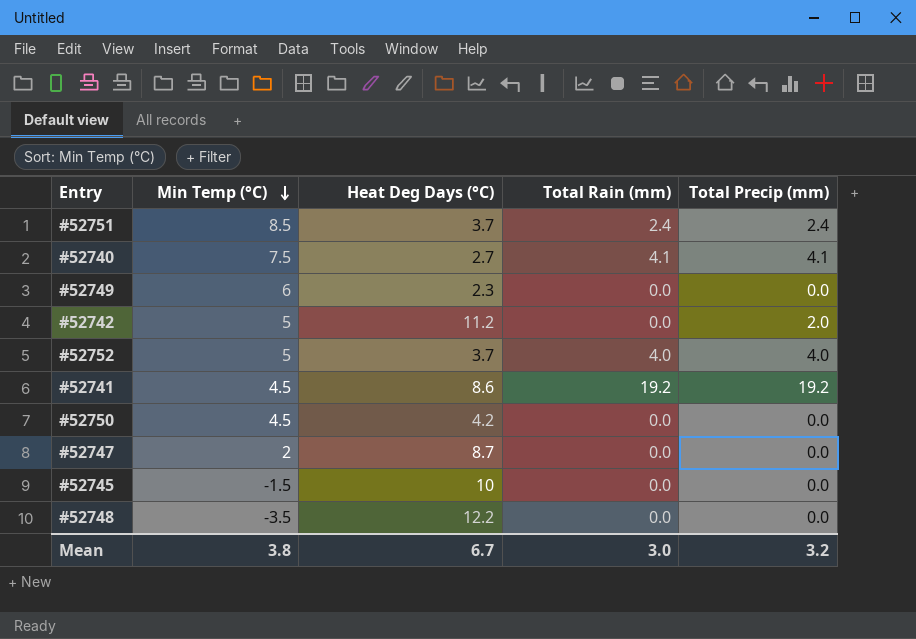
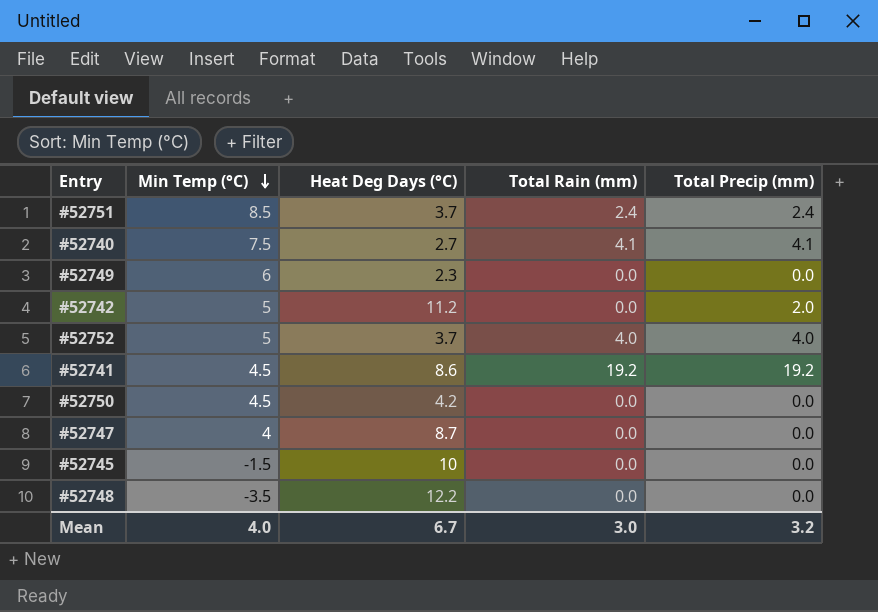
#52747 | Min Temp (°C): 2 -> 4
Mean | Min Temp (°C): 3.8 -> 4.0

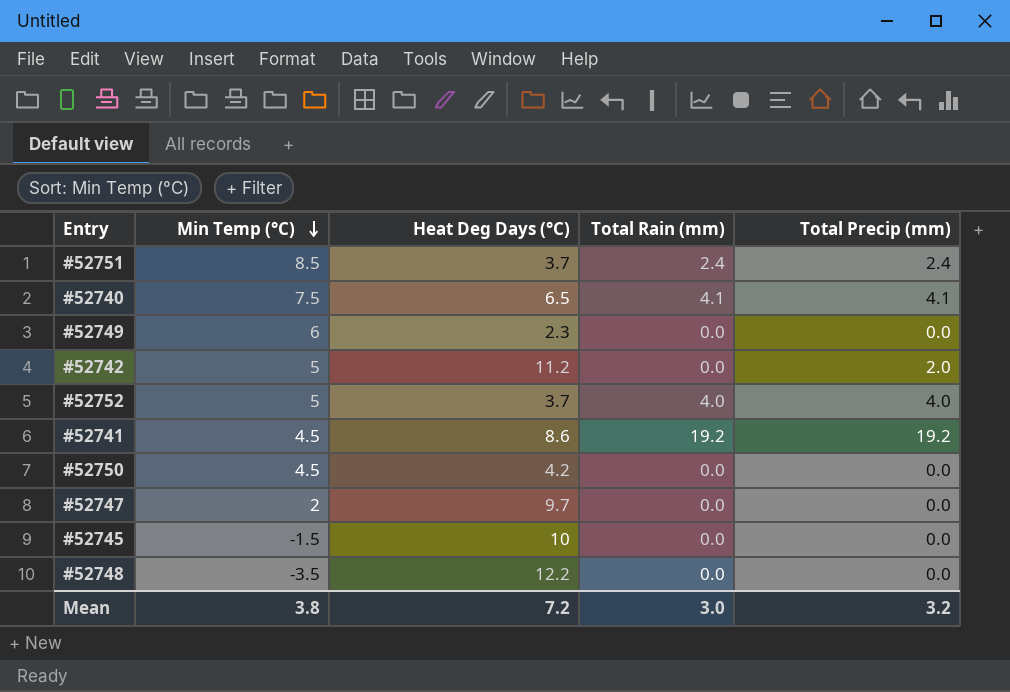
#52740 | Heat Deg Days (°C): 2.7 -> 6.5
#52747 | Min Temp (°C): 4 -> 2
#52747 | Heat Deg Days (°C): 8.7 -> 9.7
Mean | Min Temp (°C): 4.0 -> 3.8
Mean | Heat Deg Days (°C): 6.7 -> 7.2

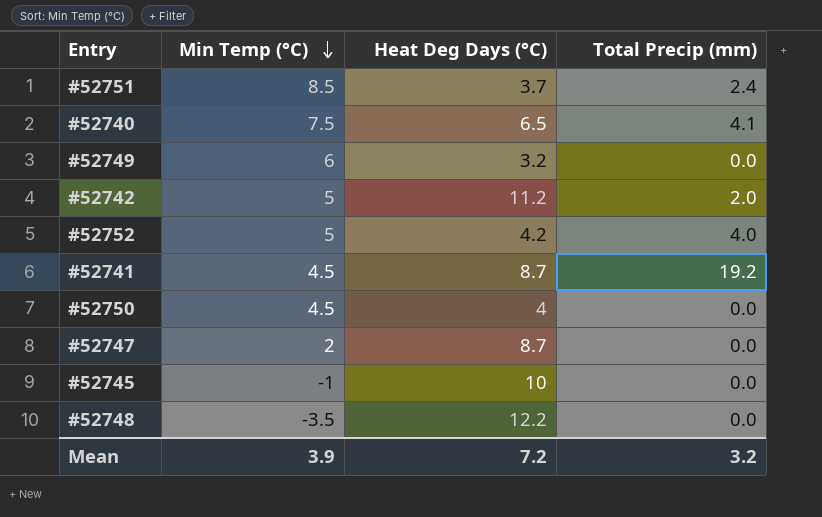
column Total Rain (mm) | position: 4 -> none
#52749 | Heat Deg Days (°C): 2.3 -> 3.2
#52752 | Heat Deg Days (°C): 3.7 -> 4.2
#52741 | Heat Deg Days (°C): 8.6 -> 8.7
#52750 | Heat Deg Days (°C): 4.2 -> 4
#52747 | Heat Deg Days (°C): 9.7 -> 8.7
#52745 | Min Temp (°C): -1.5 -> -1
Mean | Min Temp (°C): 3.8 -> 3.9

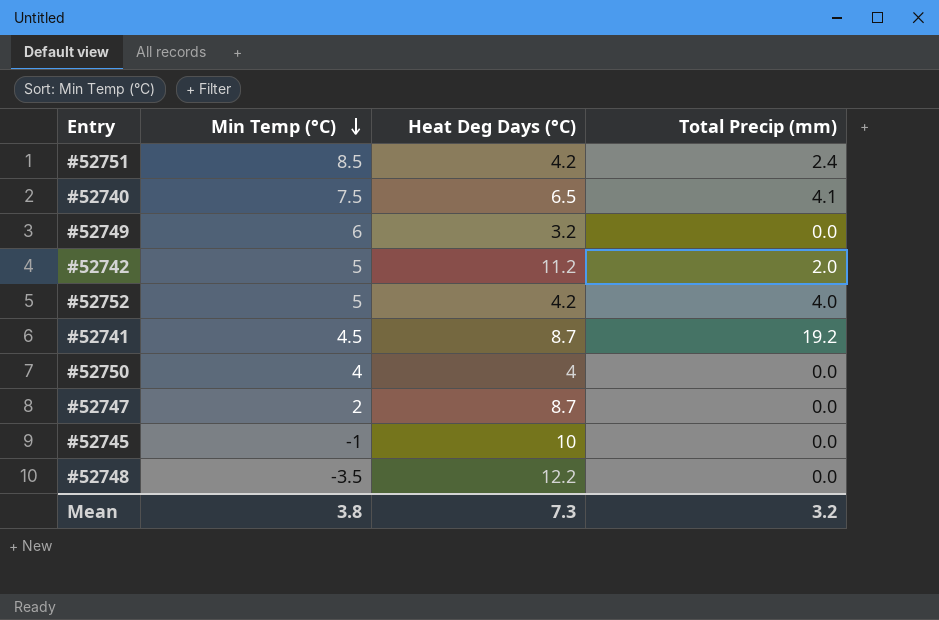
#52751 | Heat Deg Days (°C): 3.7 -> 4.2
#52750 | Min Temp (°C): 4.5 -> 4
Mean | Min Temp (°C): 3.9 -> 3.8
Mean | Heat Deg Days (°C): 7.2 -> 7.3

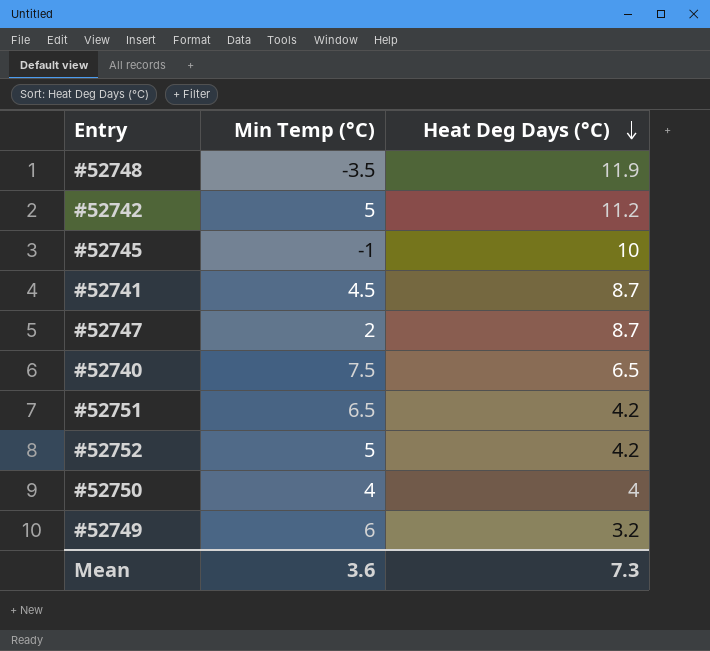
row order: Min Temp (°C) descending -> Heat Deg Days (°C) descending
column Total Precip (mm) | position: 4 -> none
#52748 | Heat Deg Days (°C): 12.2 -> 11.9
#52751 | Min Temp (°C): 8.5 -> 6.5
Mean | Min Temp (°C): 3.8 -> 3.6

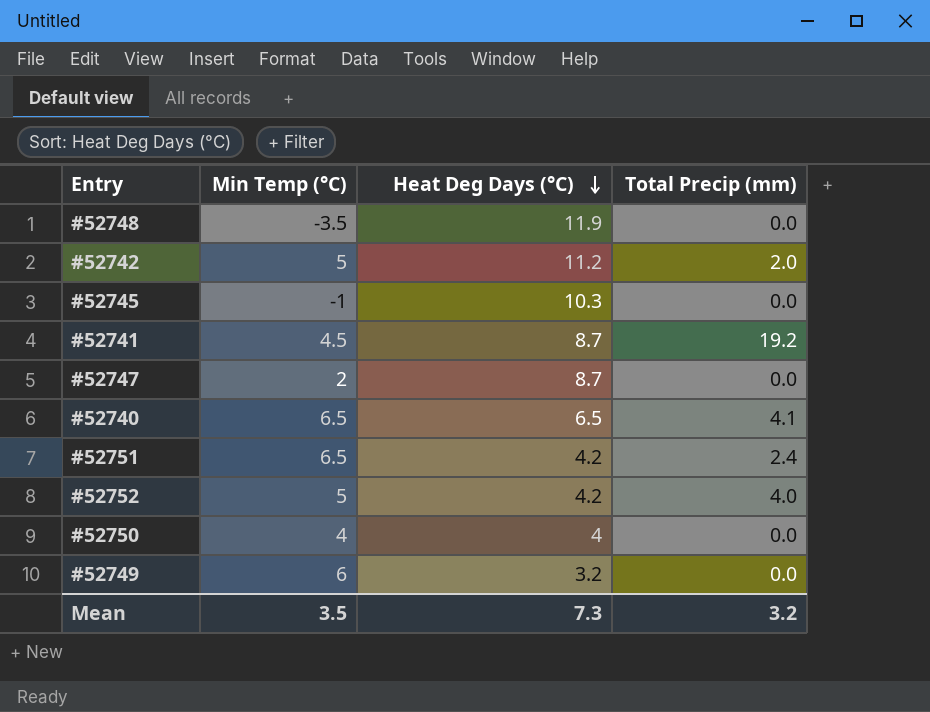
column Total Precip (mm) | position: none -> 4
#52745 | Heat Deg Days (°C): 10 -> 10.3
#52740 | Min Temp (°C): 7.5 -> 6.5
Mean | Min Temp (°C): 3.6 -> 3.5

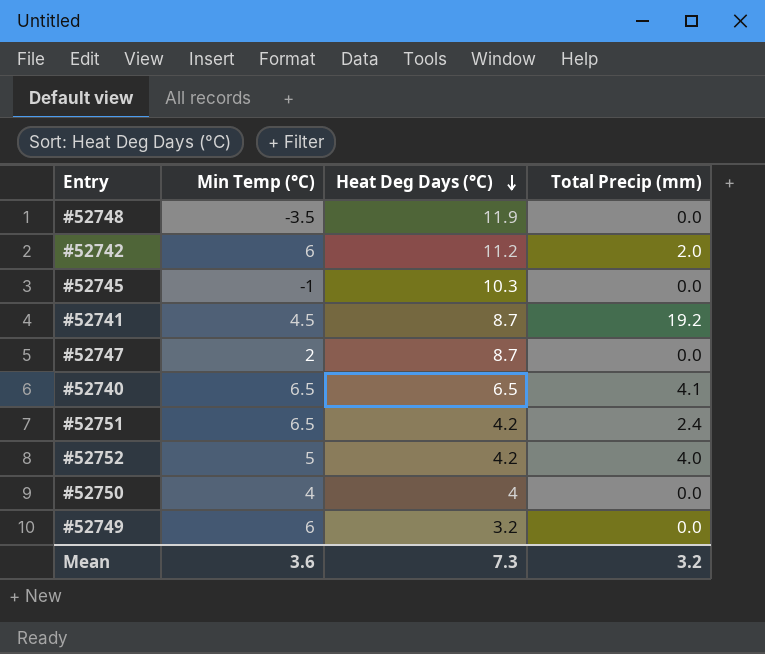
#52742 | Min Temp (°C): 5 -> 6
Mean | Min Temp (°C): 3.5 -> 3.6

